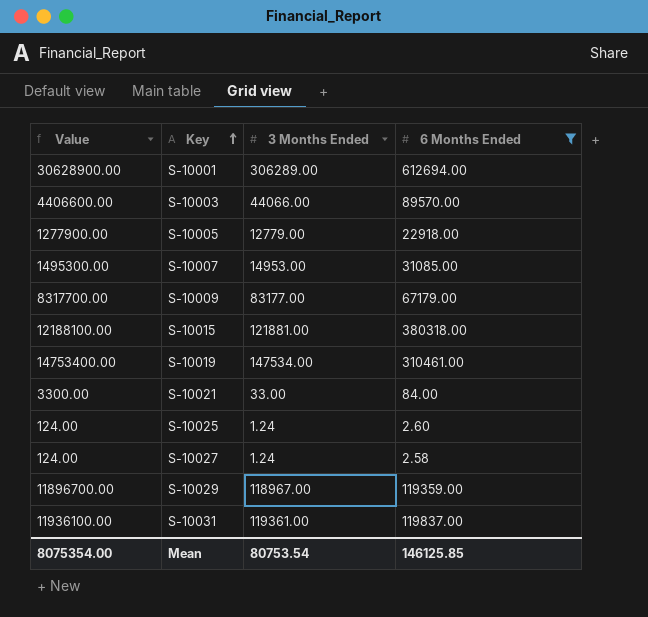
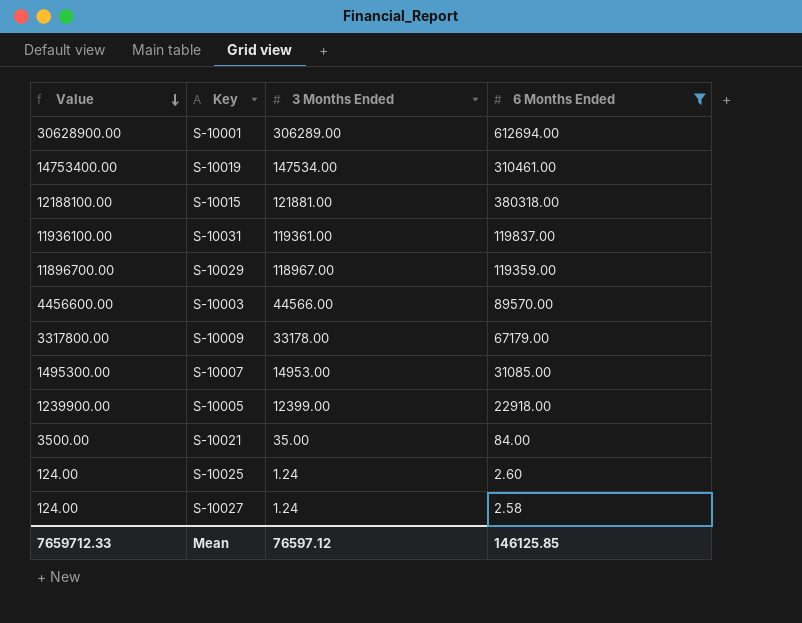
row order: Key ascending -> Value descending
S-10003 | Value: 4406600.00 -> 4456600.00
S-10003 | 3 Months Ended: 44066.00 -> 44566.00
S-10009 | Value: 8317700.00 -> 3317800.00
S-10009 | 3 Months Ended: 83177.00 -> 33178.00
S-10005 | Value: 1277900.00 -> 1239900.00
S-10005 | 3 Months Ended: 12779.00 -> 12399.00
S-10021 | Value: 3300.00 -> 3500.00
S-10021 | 3 Months Ended: 33.00 -> 35.00
Mean | Value: 8075354.00 -> 7659712.33
Mean | 3 Months Ended: 80753.54 -> 76597.12

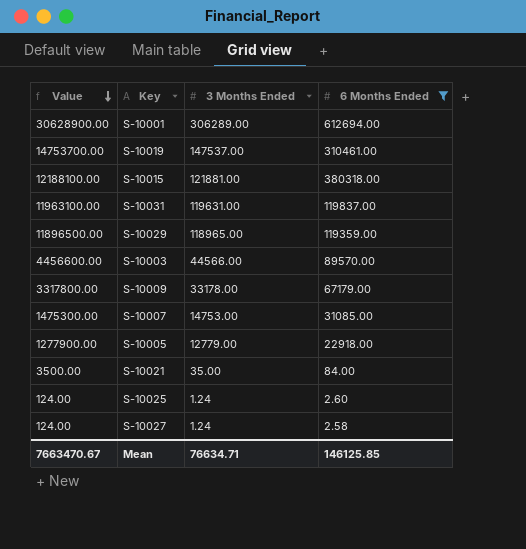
S-10019 | Value: 14753400.00 -> 14753700.00
S-10019 | 3 Months Ended: 147534.00 -> 147537.00
S-10031 | Value: 11936100.00 -> 11963100.00
S-10031 | 3 Months Ended: 119361.00 -> 119631.00
S-10029 | Value: 11896700.00 -> 11896500.00
S-10029 | 3 Months Ended: 118967.00 -> 118965.00
S-10007 | Value: 1495300.00 -> 1475300.00
S-10007 | 3 Months Ended: 14953.00 -> 14753.00
S-10005 | Value: 1239900.00 -> 1277900.00
S-10005 | 3 Months Ended: 12399.00 -> 12779.00
Mean | Value: 7659712.33 -> 7663470.67
Mean | 3 Months Ended: 76597.12 -> 76634.71

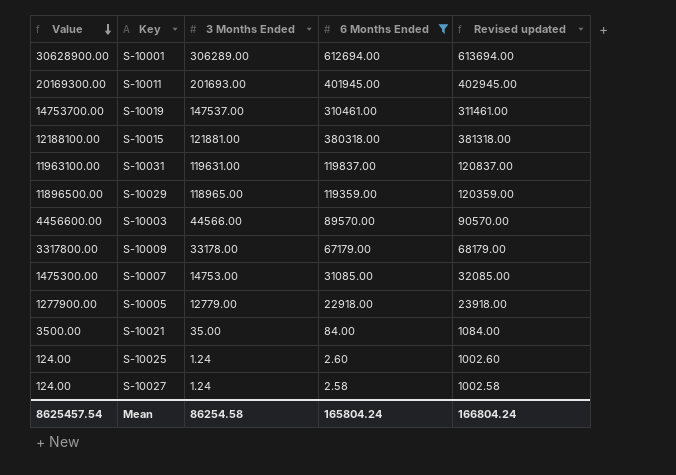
column Revised updated | formula: none -> [6 Months Ended] + 1000
row S-10011: none -> 20169300.00 | 201693.00 | 401945.00 | 402945.00
Mean | Value: 7663470.67 -> 8625457.54
Mean | 3 Months Ended: 76634.71 -> 86254.58
Mean | 6 Months Ended: 146125.85 -> 165804.24

